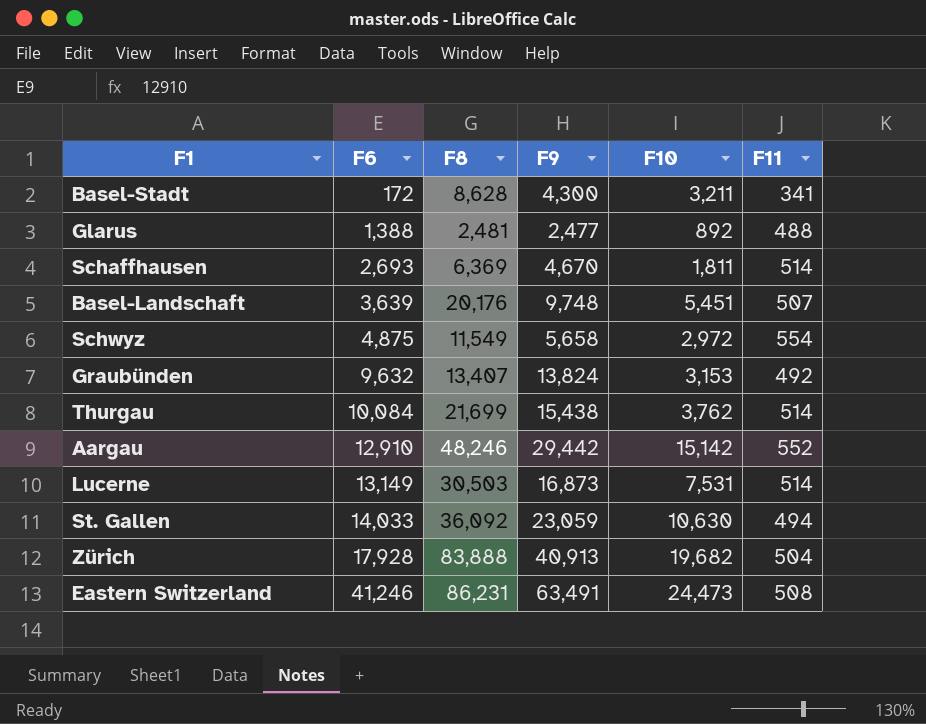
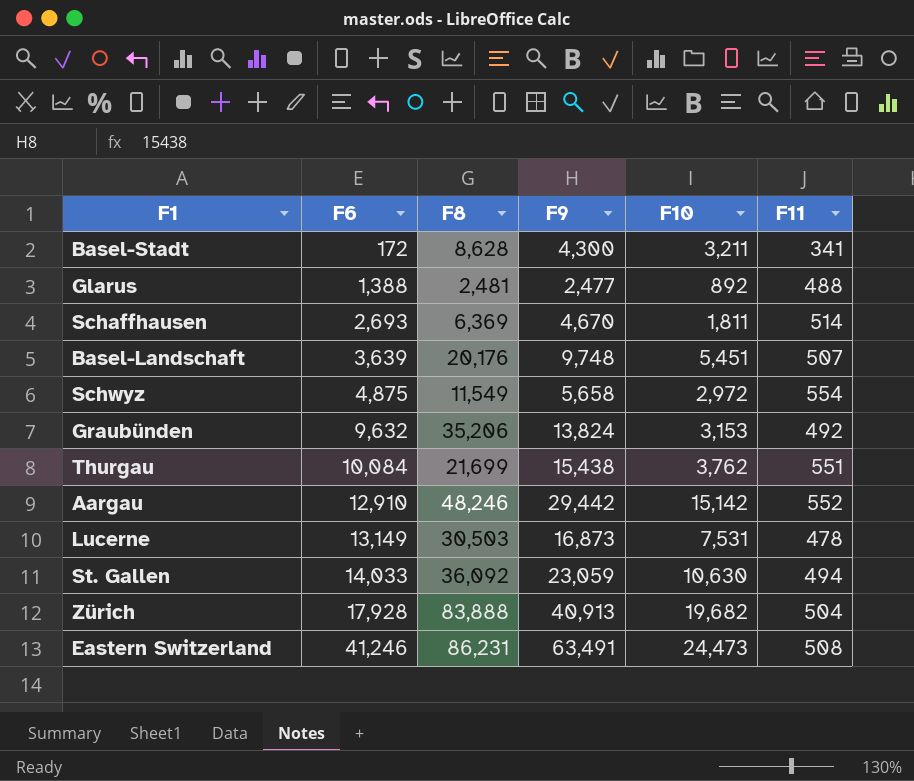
Graubünden | F8: 13,407 -> 35,206
Thurgau | F11: 514 -> 551
Lucerne | F11: 514 -> 478

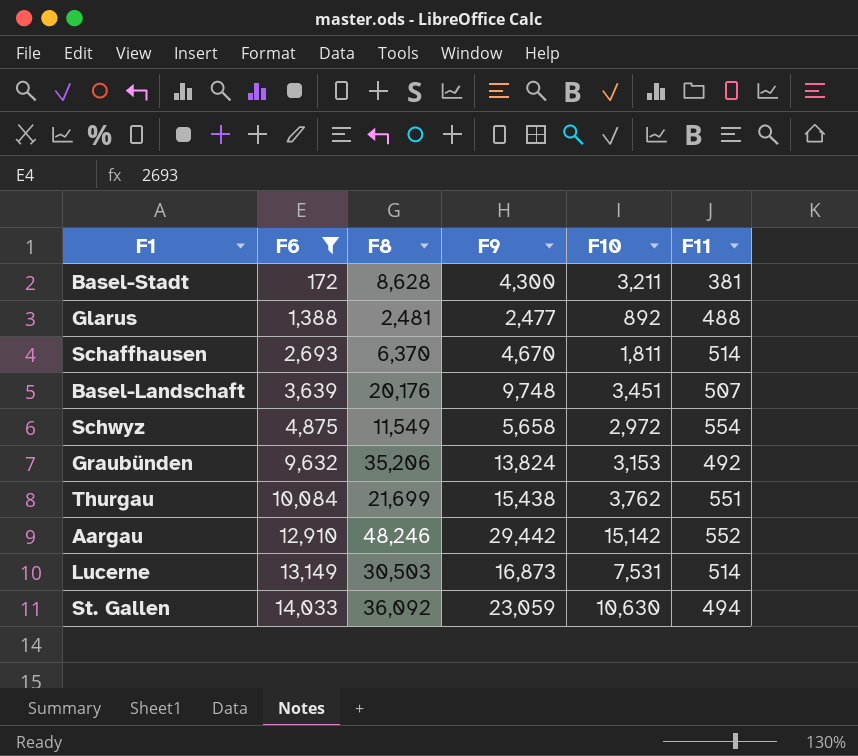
filter: none -> F6 <= 14,033
Basel-Stadt | F11: 341 -> 381
Schaffhausen | F8: 6,369 -> 6,370
Basel-Landschaft | F10: 5,451 -> 3,451
Lucerne | F11: 478 -> 514

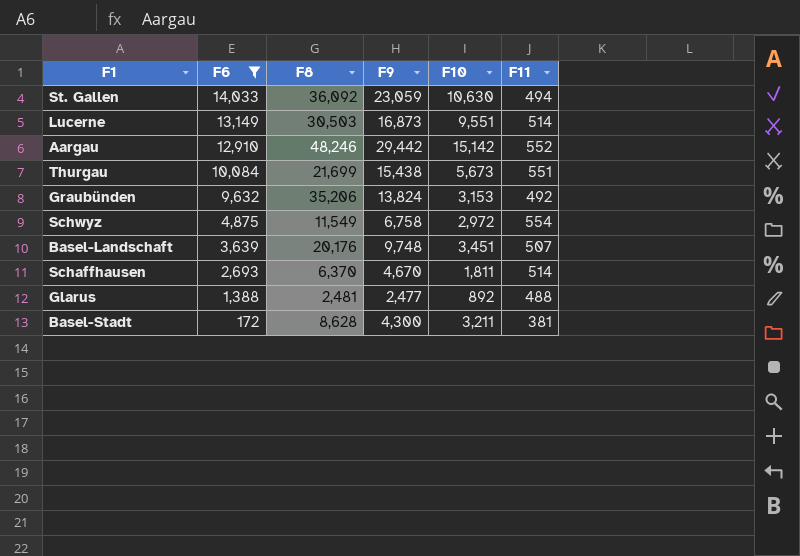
row order: F6 ascending -> F6 descending
Lucerne | F10: 7,531 -> 9,551
Thurgau | F10: 3,762 -> 5,673
Schwyz | F9: 5,658 -> 6,758

